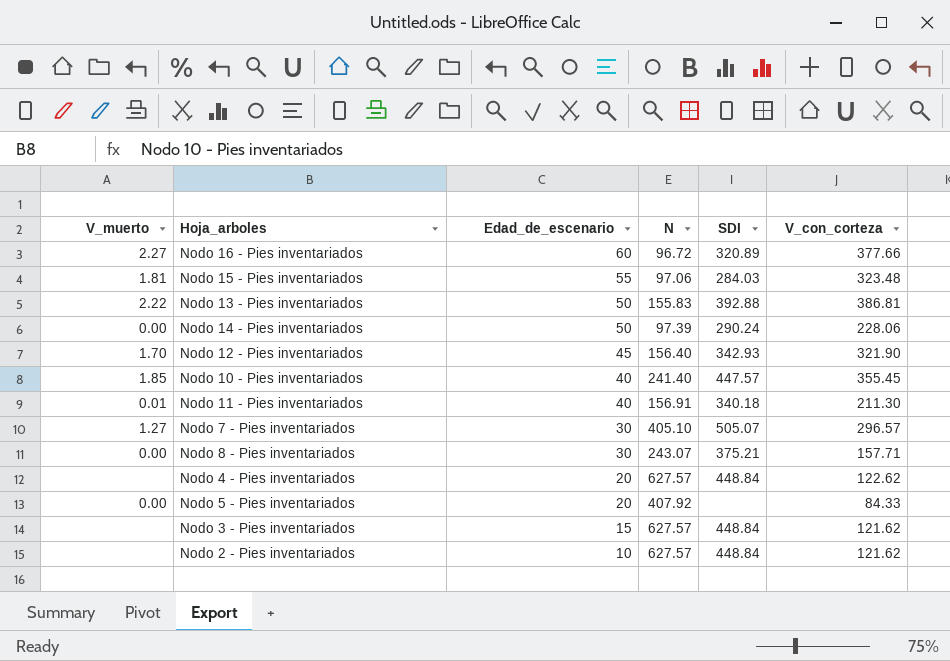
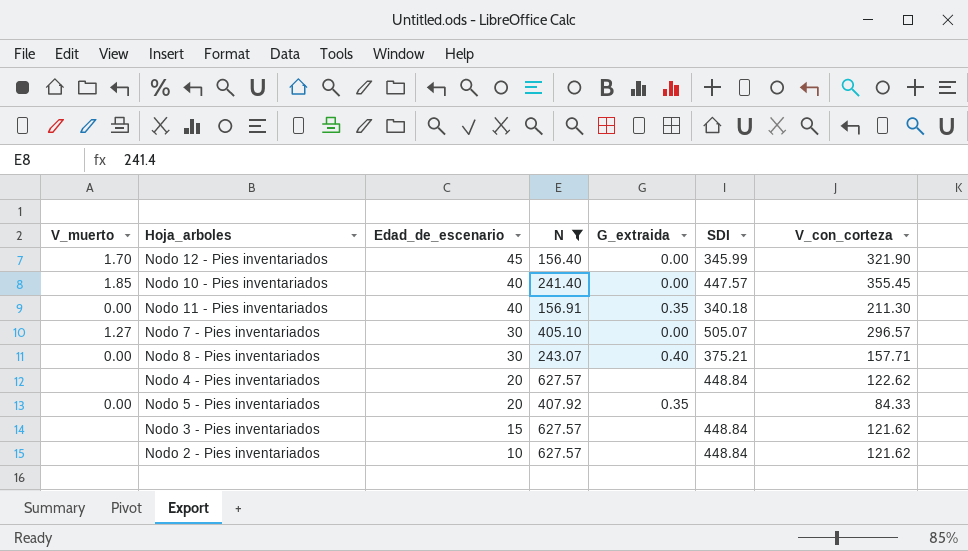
filter: none -> N >= 156.40
column G_extraida | position: none -> 5
Nodo 12 - Pies inventariados | SDI: 342.93 -> 345.99
Nodo 11 - Pies inventariados | V_muerto: 0.01 -> 0.00

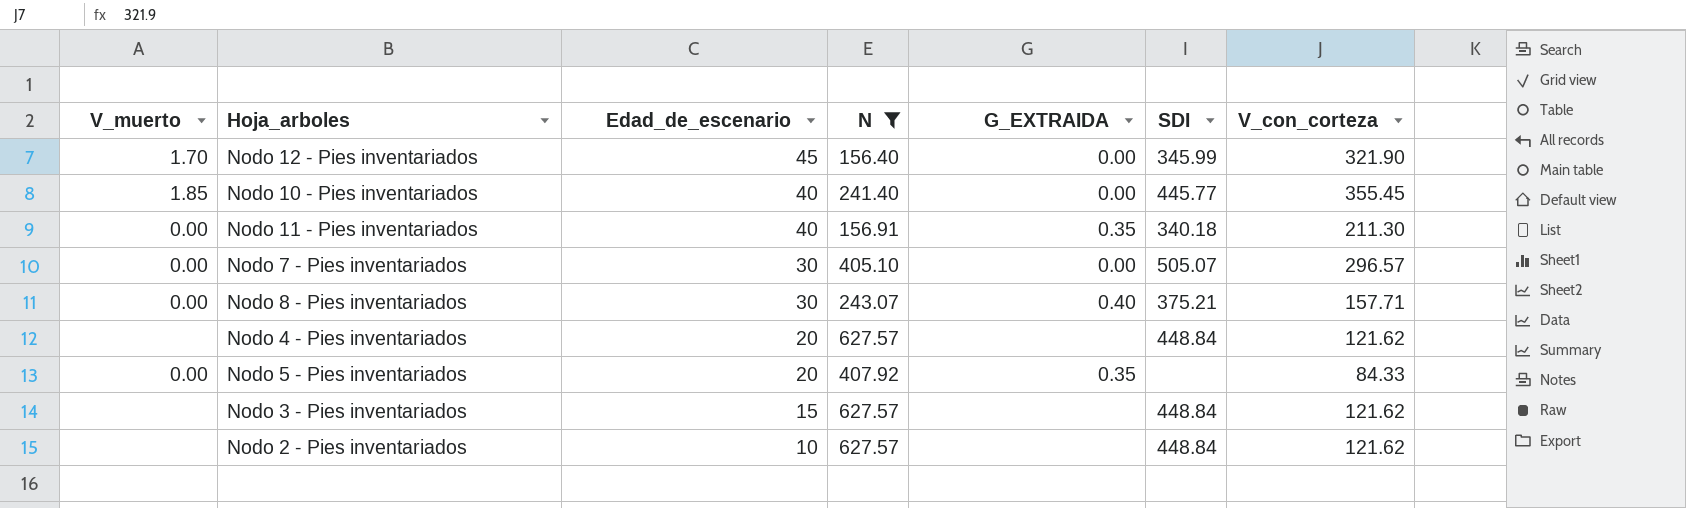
column name: G_extraida -> G_EXTRAIDA
Nodo 10 - Pies inventariados | SDI: 447.57 -> 445.77
Nodo 7 - Pies inventariados | V_muerto: 1.27 -> 0.00
Nodo 4 - Pies inventariados | V_con_corteza: 122.62 -> 121.62

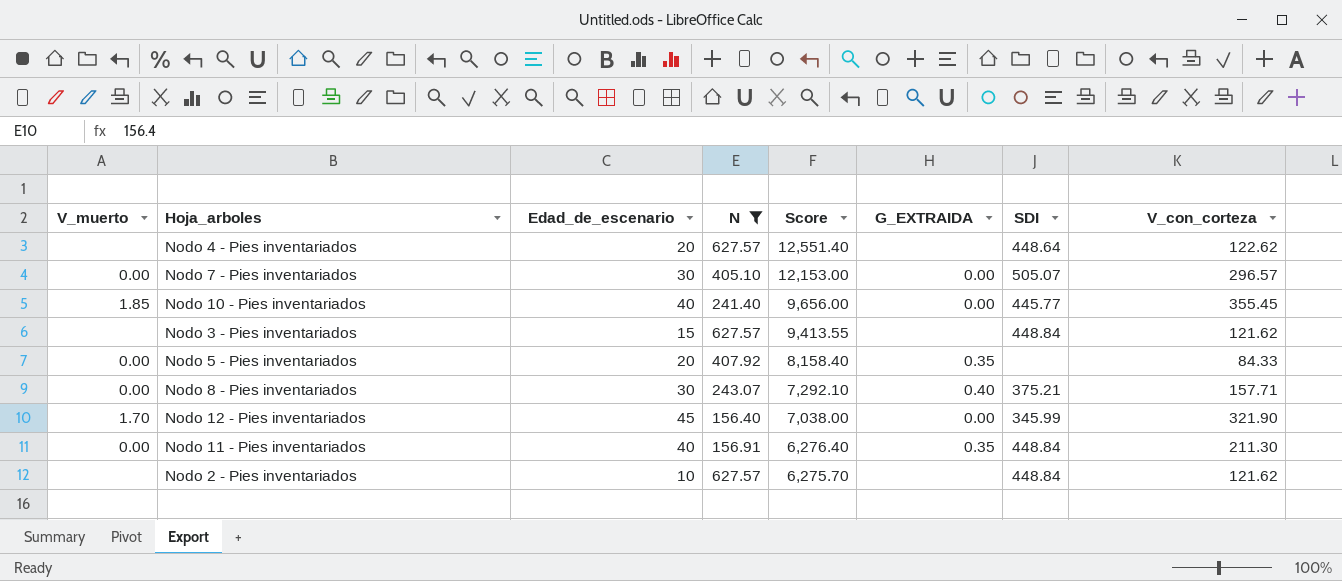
row order: Edad_de_escenario descending -> Score descending
column Score | formula: none -> [Edad_de_escenario] * [N]
Nodo 4 - Pies inventariados | SDI: 448.84 -> 448.64
Nodo 4 - Pies inventariados | V_con_corteza: 121.62 -> 122.62
Nodo 11 - Pies inventariados | SDI: 340.18 -> 448.84

